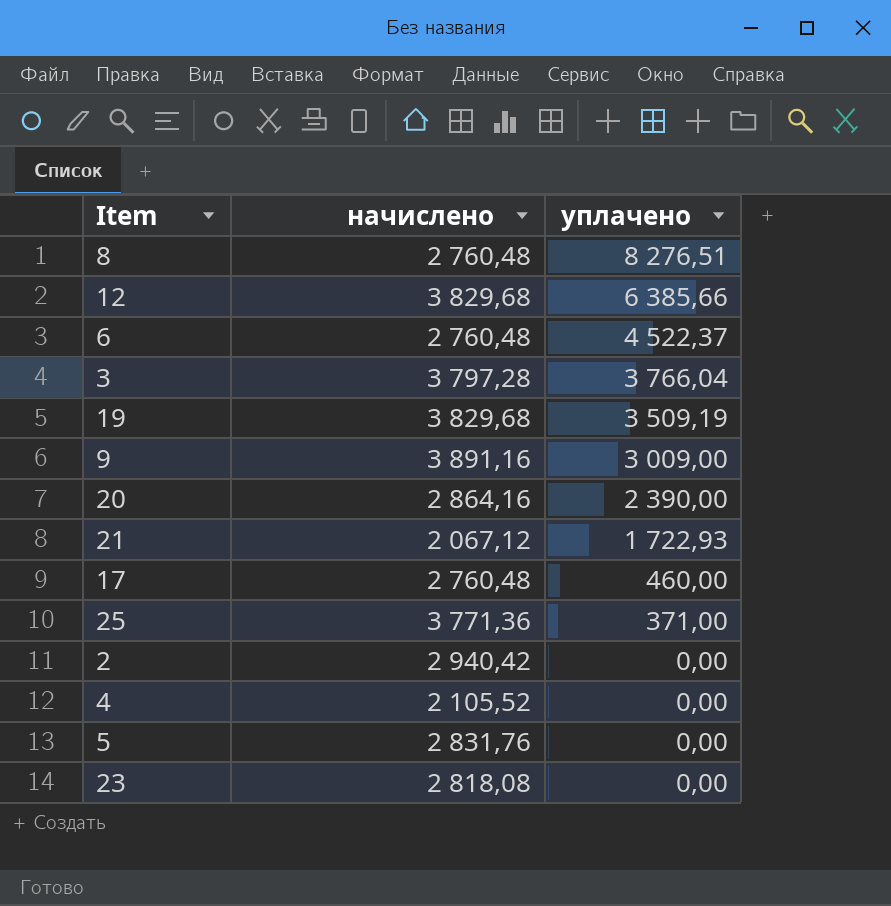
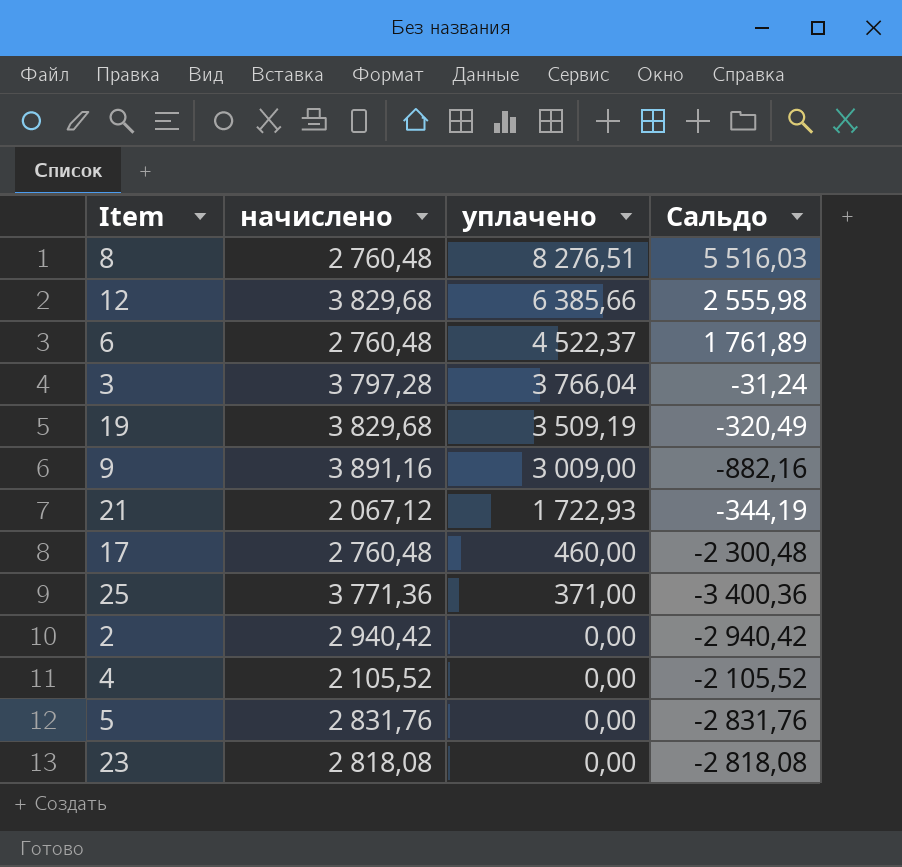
column Сальдо | formula: none -> [уплачено] - [начислено]
row 20: 2 864,16 | 2 390,00 -> none

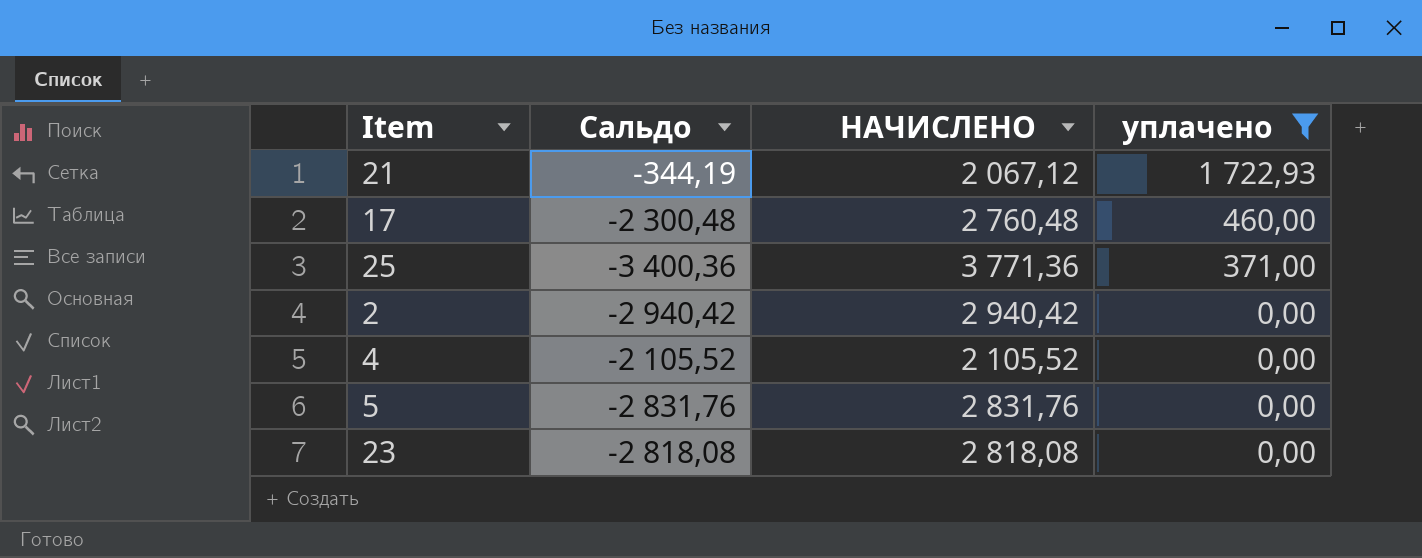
filter: none -> уплачено <= 1 722,93
column Сальдо | position: 4 -> 2
column name: начислено -> НАЧИСЛЕНО

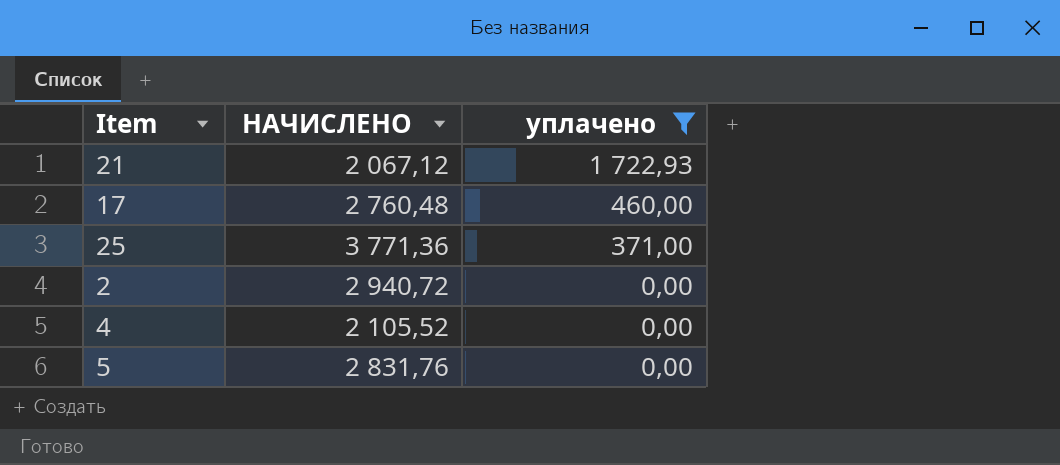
column Сальдо | formula: [уплачено] - [НАЧИСЛЕНО] -> none
row 23: -2 818,08 | 2 818,08 | 0,00 -> none
2 | НАЧИСЛЕНО: 2 940,42 -> 2 940,72

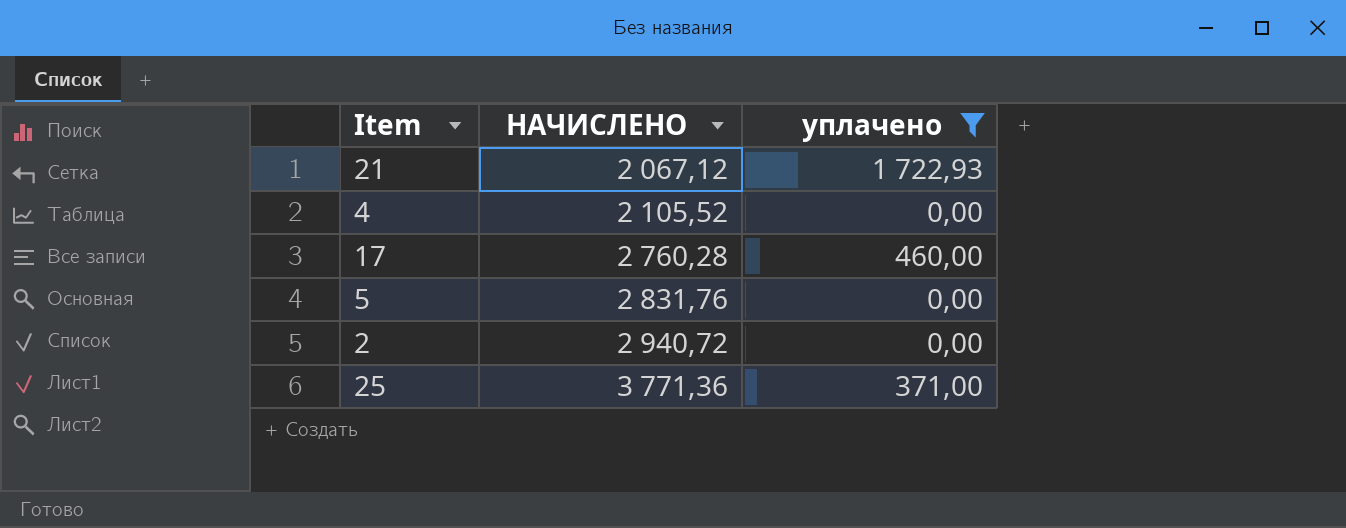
row order: уплачено descending -> НАЧИСЛЕНО ascending
17 | НАЧИСЛЕНО: 2 760,48 -> 2 760,28

